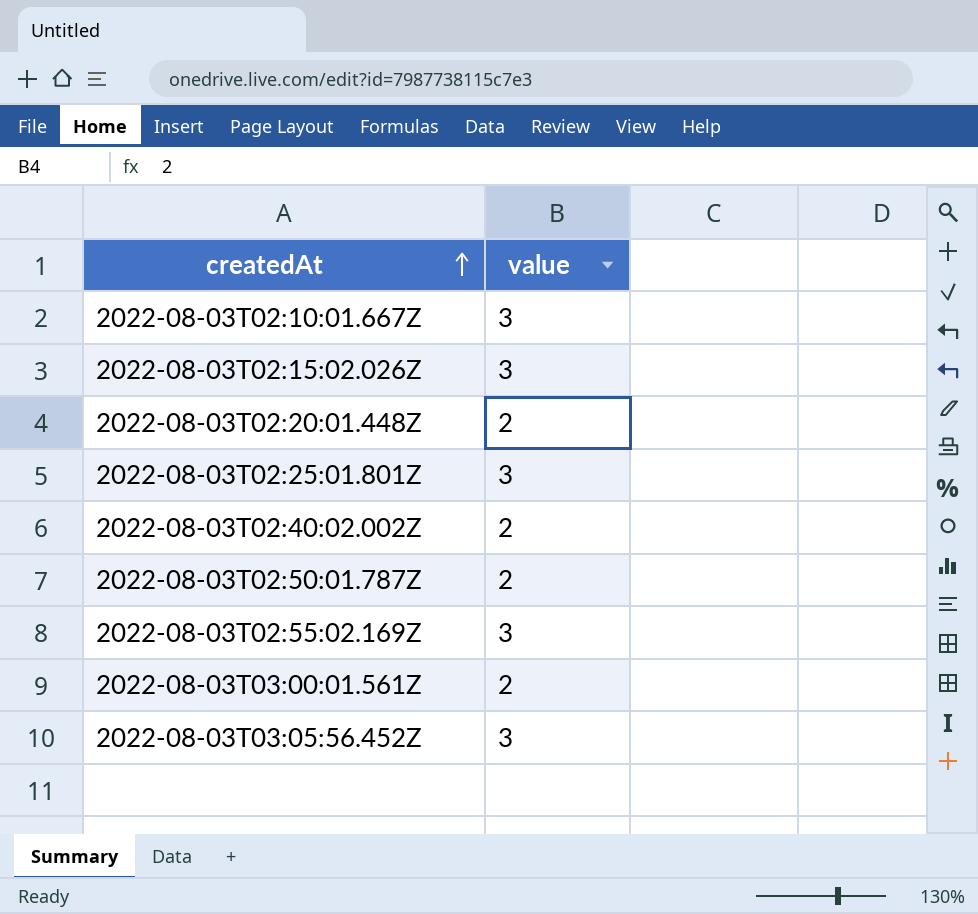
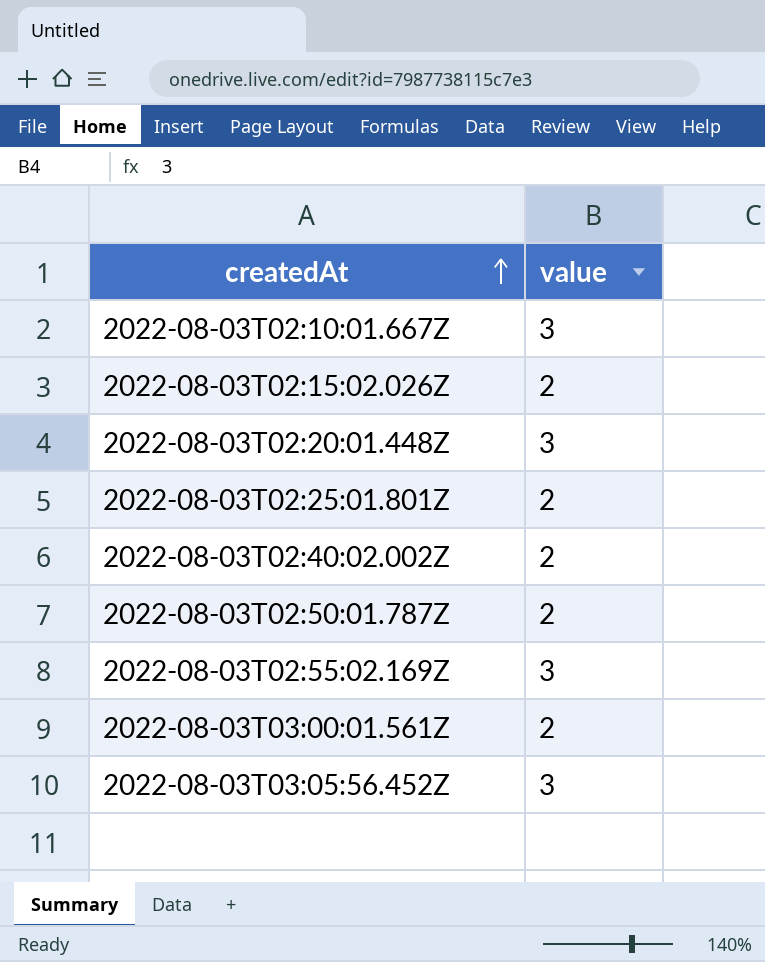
2022-08-03T02:15:02.026Z | value: 3 -> 2
2022-08-03T02:20:01.448Z | value: 2 -> 3
2022-08-03T02:25:01.801Z | value: 3 -> 2

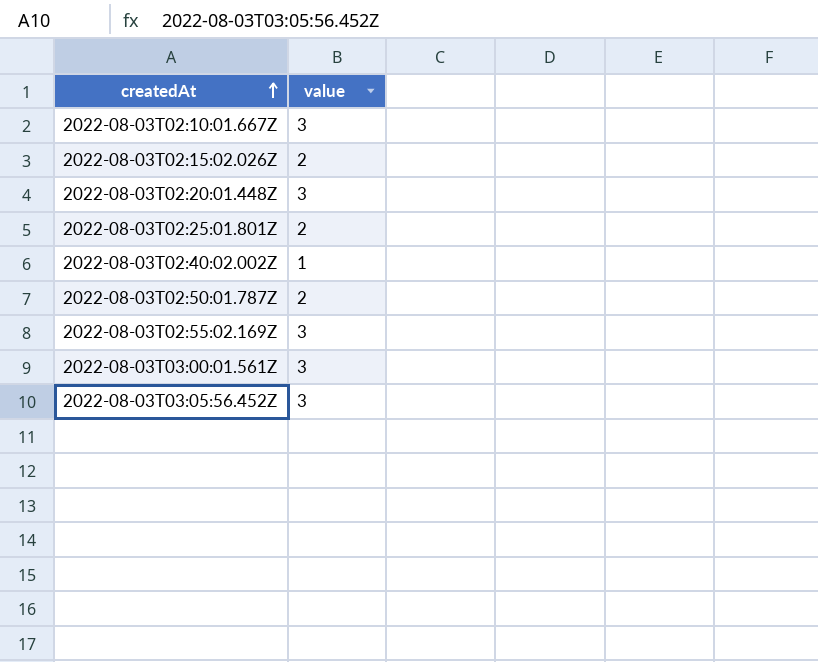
2022-08-03T02:40:02.002Z | value: 2 -> 1
2022-08-03T03:00:01.561Z | value: 2 -> 3

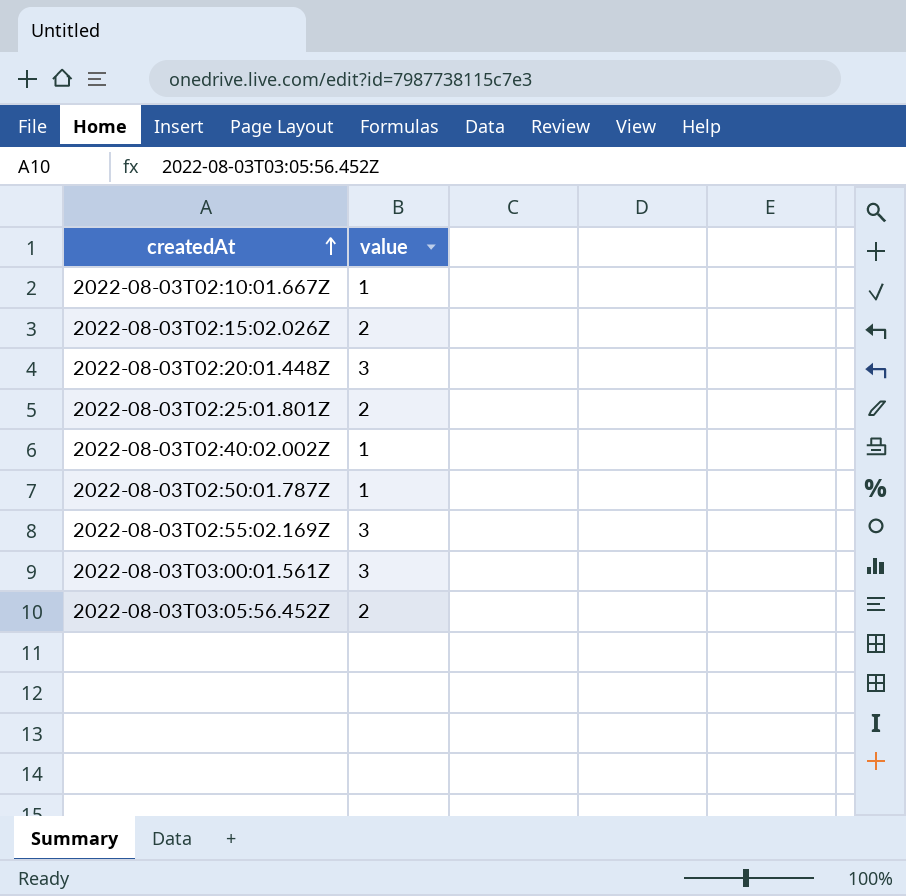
2022-08-03T02:10:01.667Z | value: 3 -> 1
2022-08-03T02:50:01.787Z | value: 2 -> 1
2022-08-03T03:05:56.452Z | value: 3 -> 2

